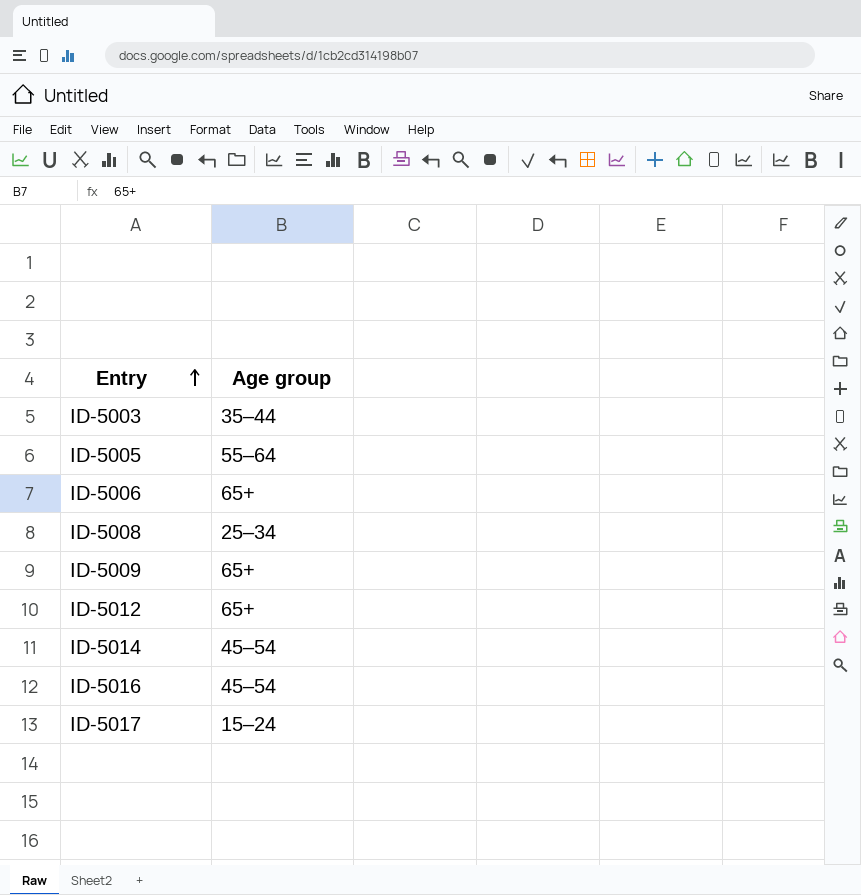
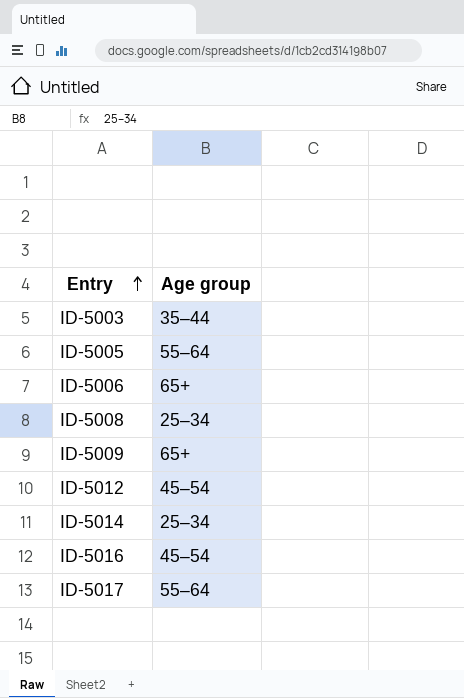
ID-5012 | Age group: 65+ -> 45–54
ID-5014 | Age group: 45–54 -> 25–34
ID-5017 | Age group: 15–24 -> 55–64

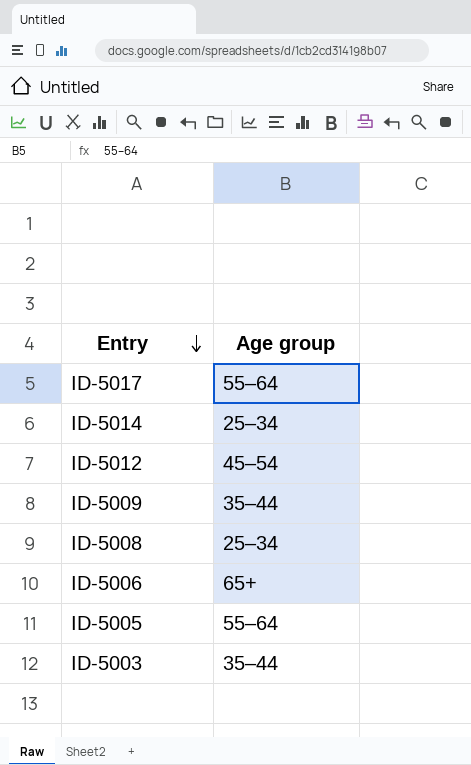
row order: Entry ascending -> Entry descending
row ID-5016: 45–54 -> none
ID-5009 | Age group: 65+ -> 35–44

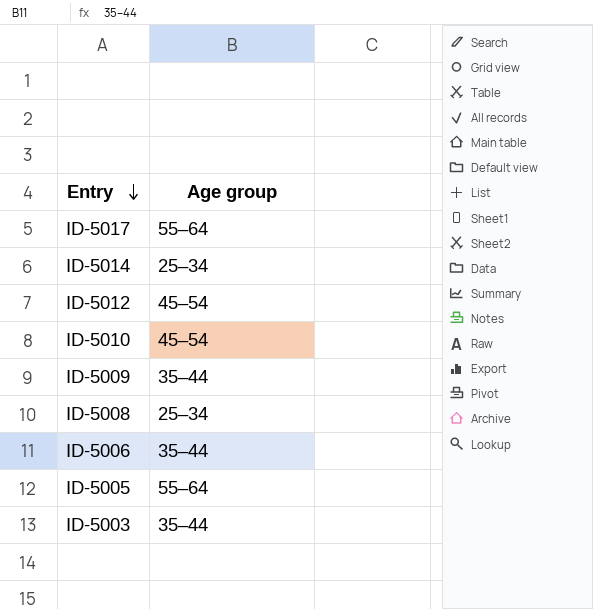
row ID-5010: none -> 45–54
ID-5006 | Age group: 65+ -> 35–44

